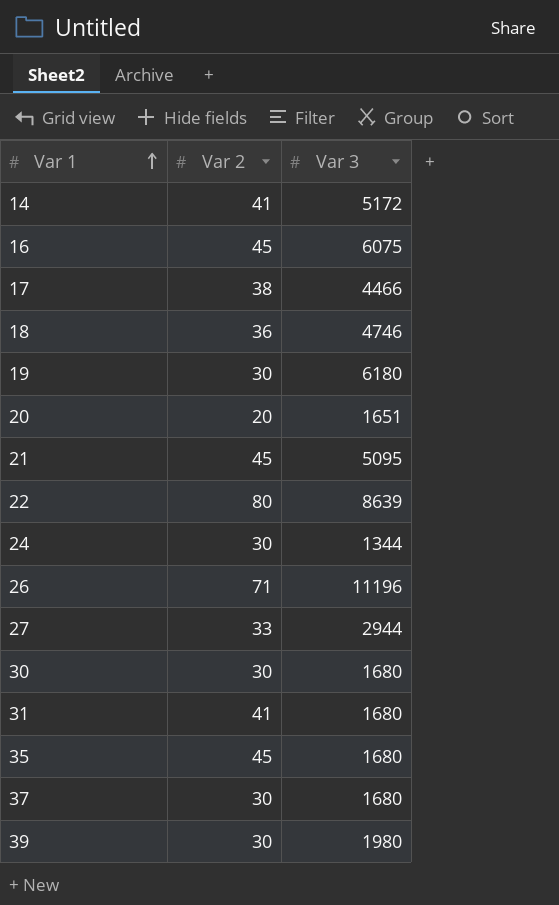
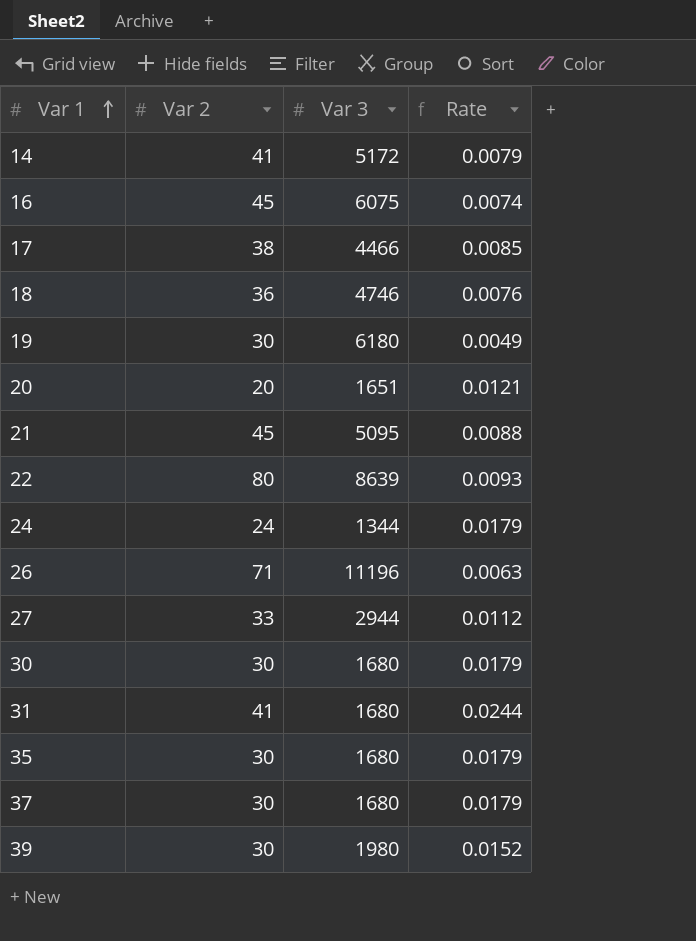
column Rate | formula: none -> [Var 2] / [Var 3]
24 | Var 2: 30 -> 24
35 | Var 2: 45 -> 30

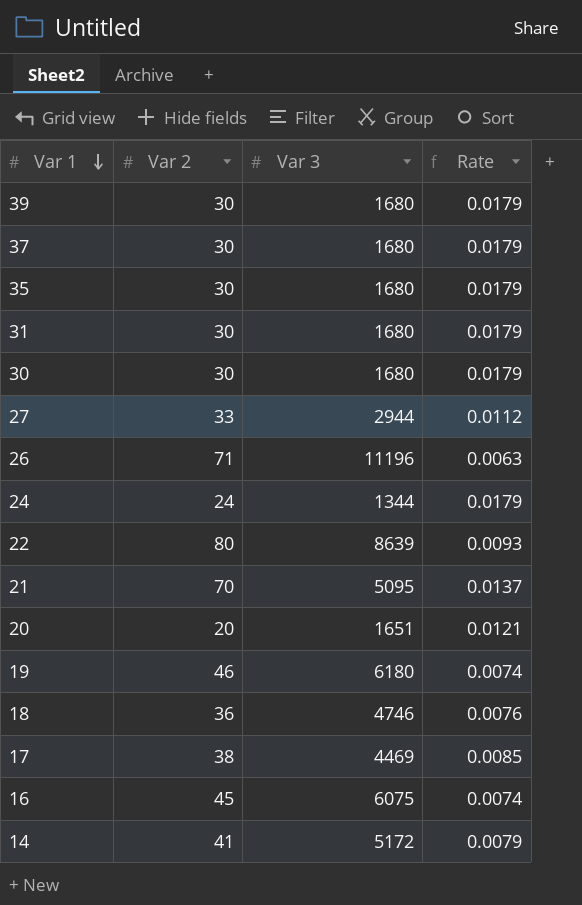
row order: Var 1 ascending -> Var 1 descending
39 | Var 3: 1980 -> 1680
39 | Rate: 0.0152 -> 0.0179
31 | Var 2: 41 -> 30
31 | Rate: 0.0244 -> 0.0179
21 | Var 2: 45 -> 70
21 | Rate: 0.0088 -> 0.0137
19 | Var 2: 30 -> 46
19 | Rate: 0.0049 -> 0.0074
17 | Var 3: 4466 -> 4469

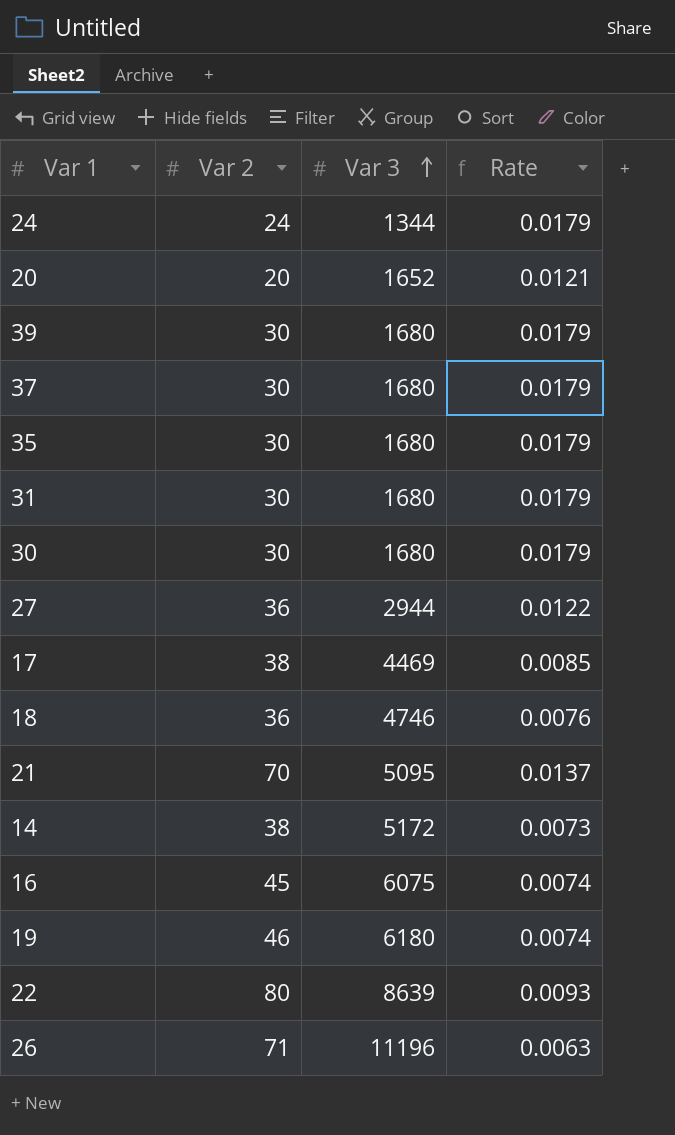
row order: Var 1 descending -> Var 3 ascending
20 | Var 3: 1651 -> 1652
27 | Var 2: 33 -> 36
27 | Rate: 0.0112 -> 0.0122
14 | Var 2: 41 -> 38
14 | Rate: 0.0079 -> 0.0073

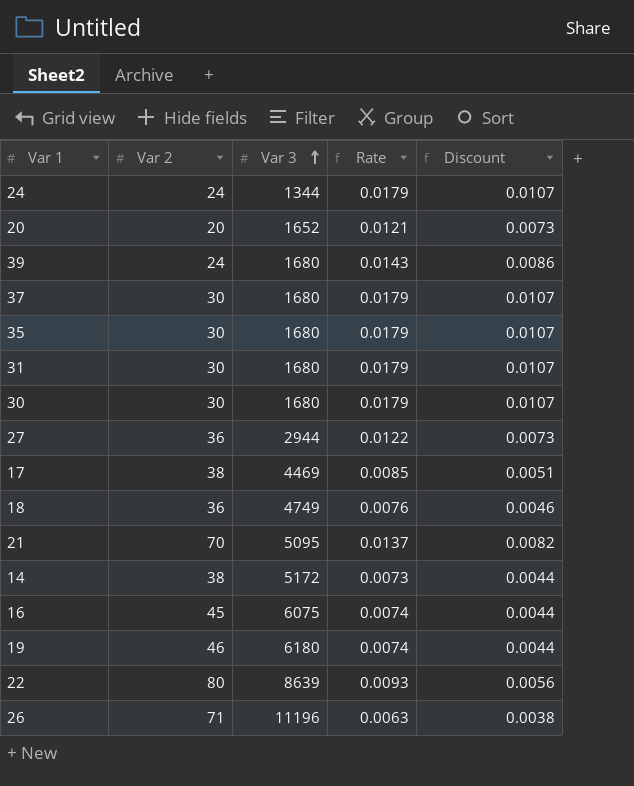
column Discount | formula: none -> [Rate] * 0.6
39 | Var 2: 30 -> 24
39 | Rate: 0.0179 -> 0.0143
18 | Var 3: 4746 -> 4749

